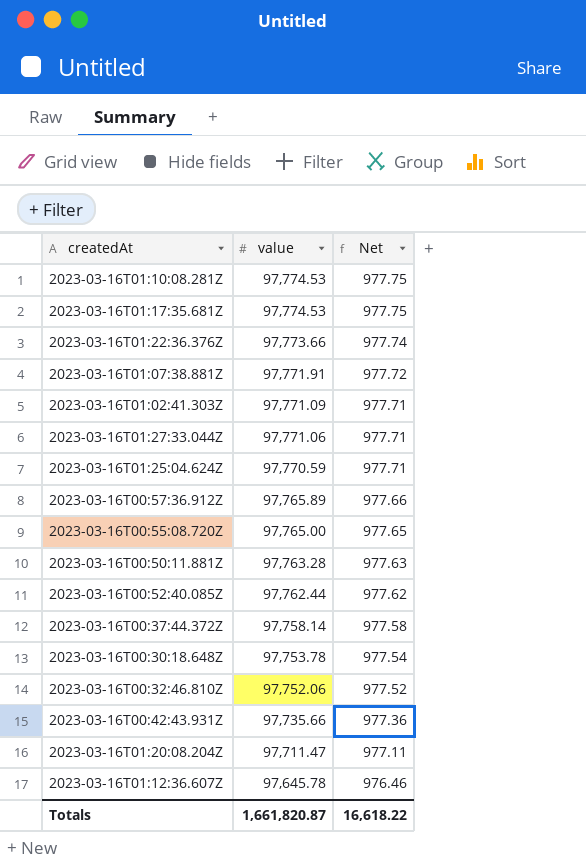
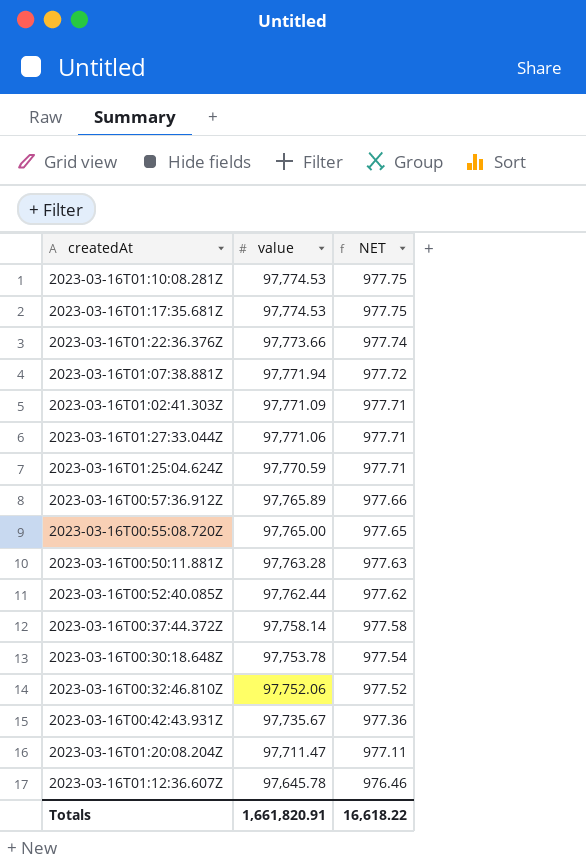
column name: Net -> NET
2023-03-16T01:07:38.881Z | value: 97,771.91 -> 97,771.94
2023-03-16T00:42:43.931Z | value: 97,735.66 -> 97,735.67
Totals | value: 1,661,820.87 -> 1,661,820.91

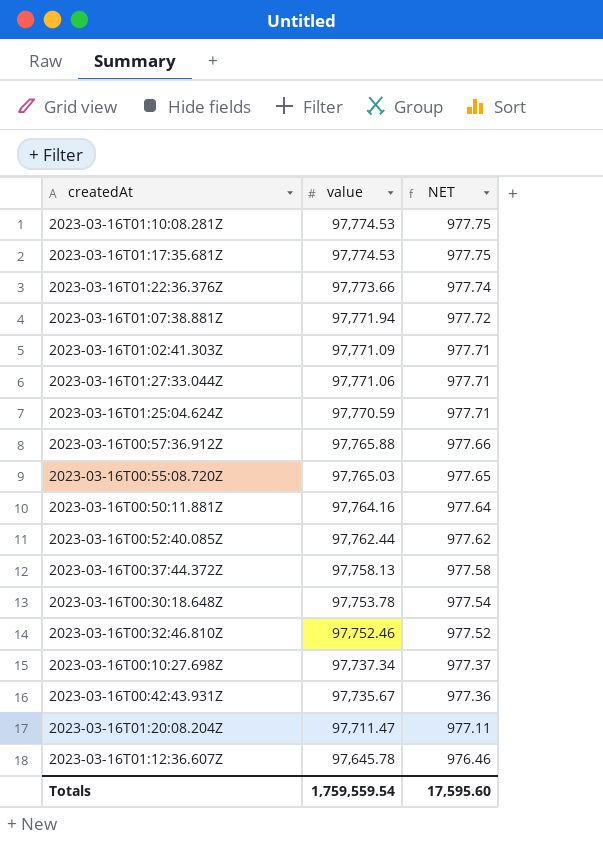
2023-03-16T00:57:36.912Z | value: 97,765.89 -> 97,765.88
2023-03-16T00:55:08.720Z | value: 97,765.00 -> 97,765.03
2023-03-16T00:50:11.881Z | value: 97,763.28 -> 97,764.16
2023-03-16T00:50:11.881Z | NET: 977.63 -> 977.64
2023-03-16T00:37:44.372Z | value: 97,758.14 -> 97,758.13
2023-03-16T00:32:46.810Z | value: 97,752.06 -> 97,752.46
row 2023-03-16T00:10:27.698Z: none -> 97,737.34 | 977.37
Totals | value: 1,661,820.91 -> 1,759,559.54
Totals | NET: 16,618.22 -> 17,595.60

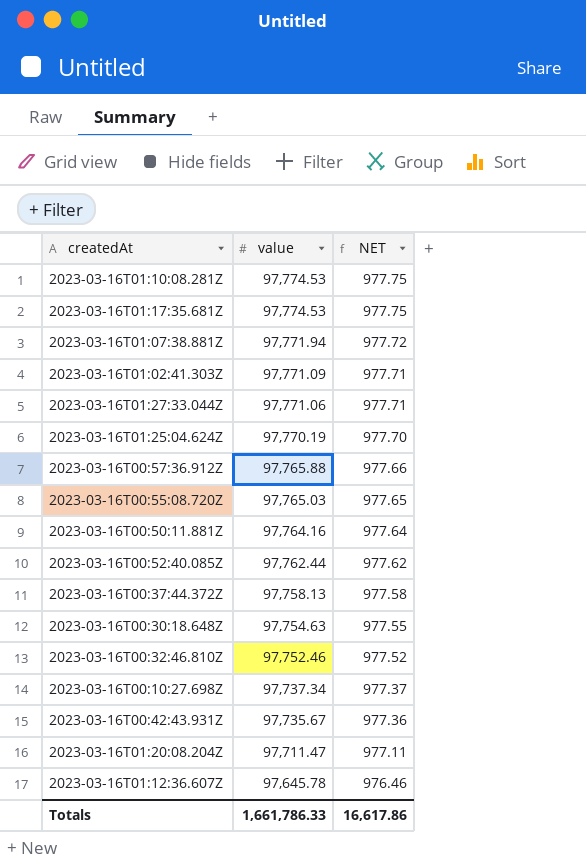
row 2023-03-16T01:22:36.376Z: 97,773.66 | 977.74 -> none
2023-03-16T01:25:04.624Z | value: 97,770.59 -> 97,770.19
2023-03-16T01:25:04.624Z | NET: 977.71 -> 977.70
2023-03-16T00:30:18.648Z | value: 97,753.78 -> 97,754.63
2023-03-16T00:30:18.648Z | NET: 977.54 -> 977.55
Totals | value: 1,759,559.54 -> 1,661,786.33
Totals | NET: 17,595.60 -> 16,617.86

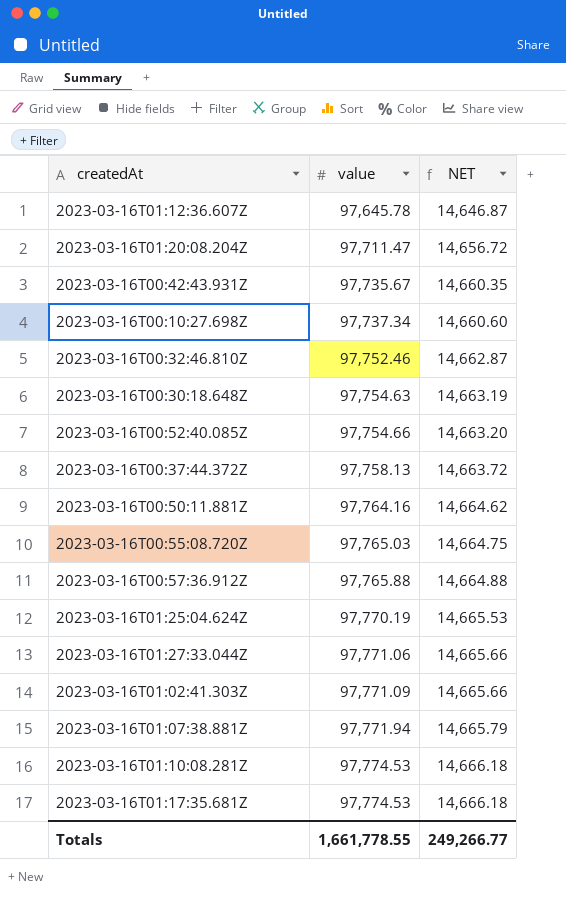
row order: value descending -> value ascending
column NET | formula: [value] * 0.01 -> [value] * 0.15
2023-03-16T00:52:40.085Z | value: 97,762.44 -> 97,754.66
Totals | value: 1,661,786.33 -> 1,661,778.55
Totals | NET: 16,617.86 -> 249,266.77

